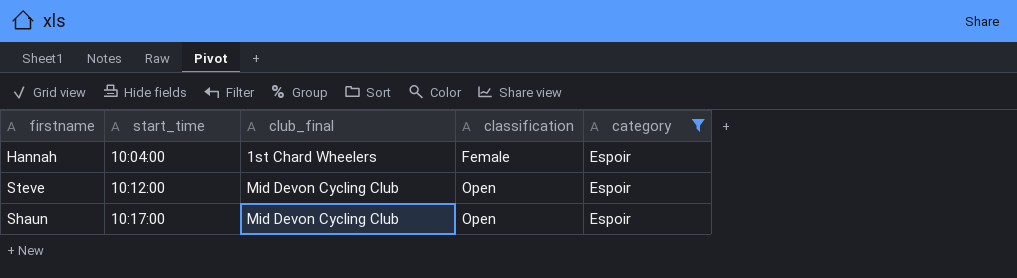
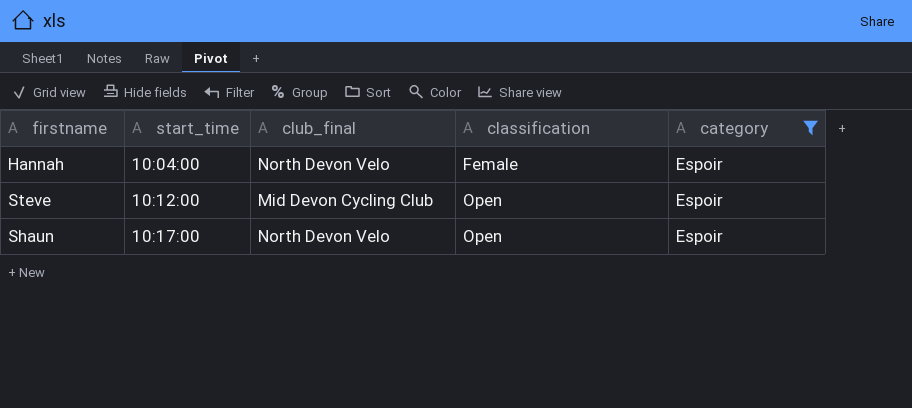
Hannah | club_final: 1st Chard Wheelers -> North Devon Velo
Shaun | club_final: Mid Devon Cycling Club -> North Devon Velo

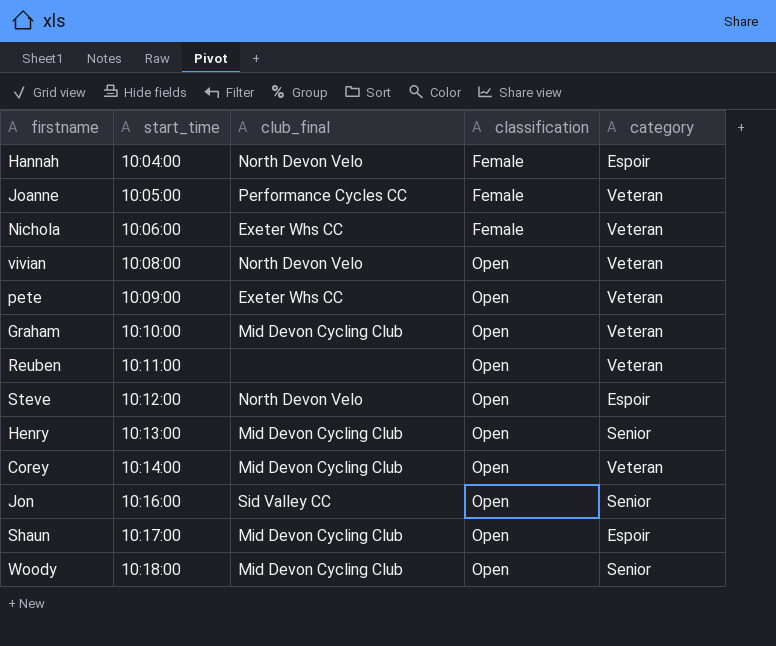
filter: category = Espoir -> none
Steve | club_final: Mid Devon Cycling Club -> North Devon Velo
Shaun | club_final: North Devon Velo -> Mid Devon Cycling Club

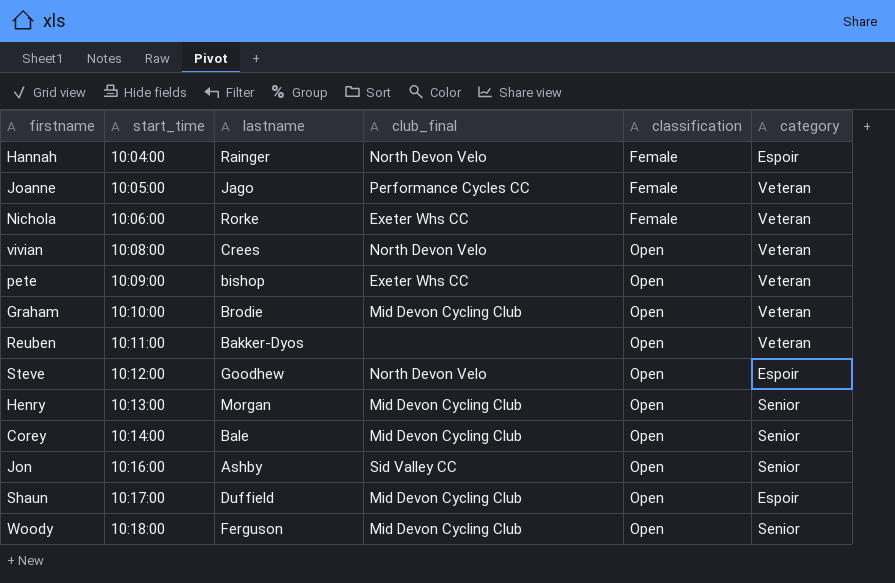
column lastname | position: none -> 3
Corey | category: Veteran -> Senior

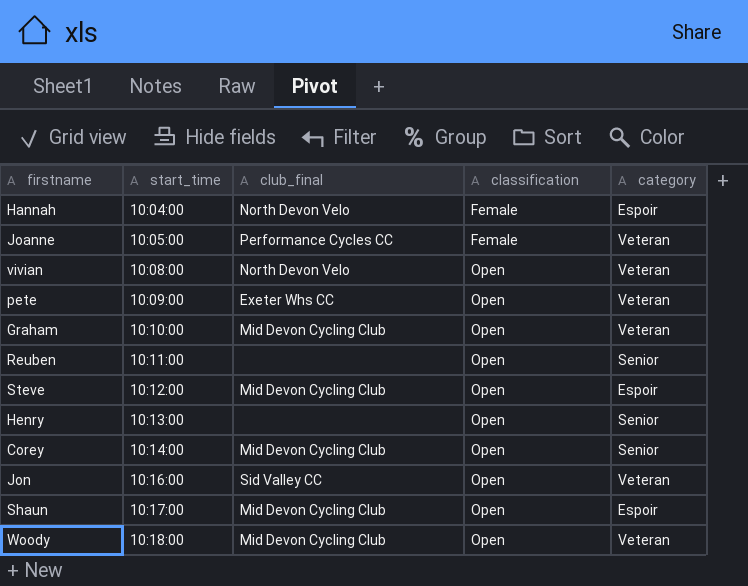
column lastname | position: 3 -> none
row Nichola: 10:06:00 | Rorke | Exeter Whs CC | Female | Veteran -> none
Reuben | category: Veteran -> Senior
Steve | club_final: North Devon Velo -> Mid Devon Cycling Club
Henry | club_final: Mid Devon Cycling Club -> none
Jon | category: Senior -> Veteran
Woody | category: Senior -> Veteran

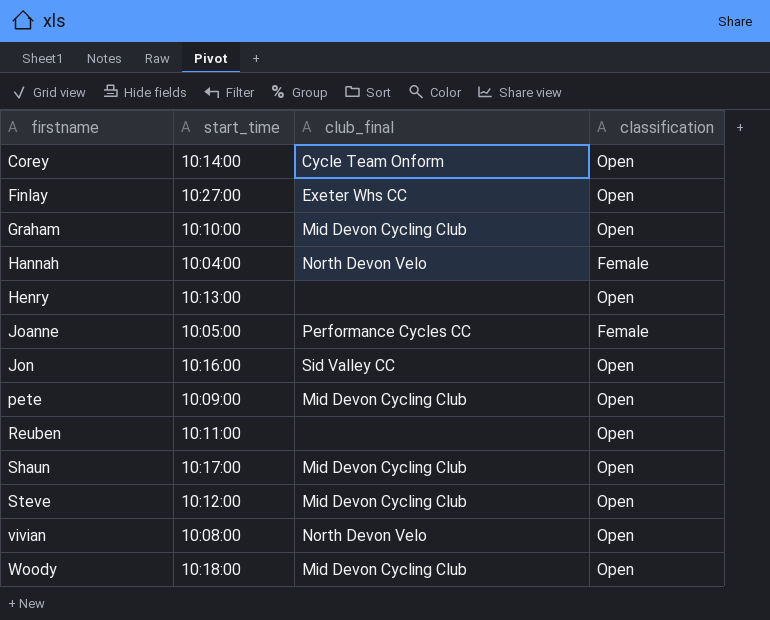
row order: start_time ascending -> firstname ascending
column category | position: 5 -> none
Corey | club_final: Mid Devon Cycling Club -> Cycle Team Onform
row Finlay: none -> 10:27:00 | Exeter Whs CC | Open
pete | club_final: Exeter Whs CC -> Mid Devon Cycling Club

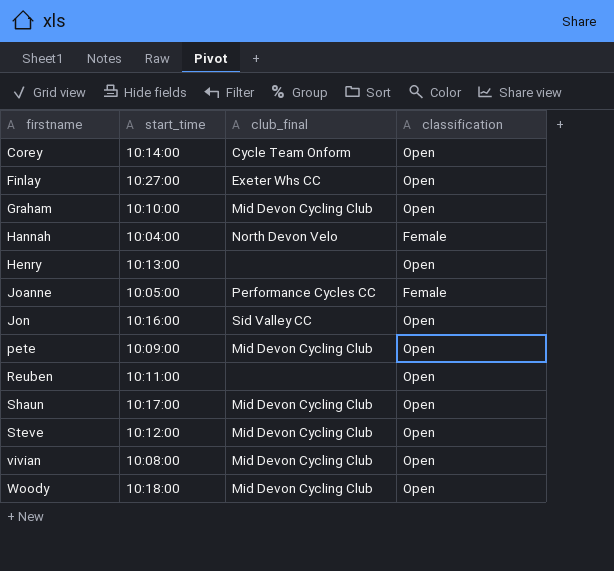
vivian | club_final: North Devon Velo -> Mid Devon Cycling Club

